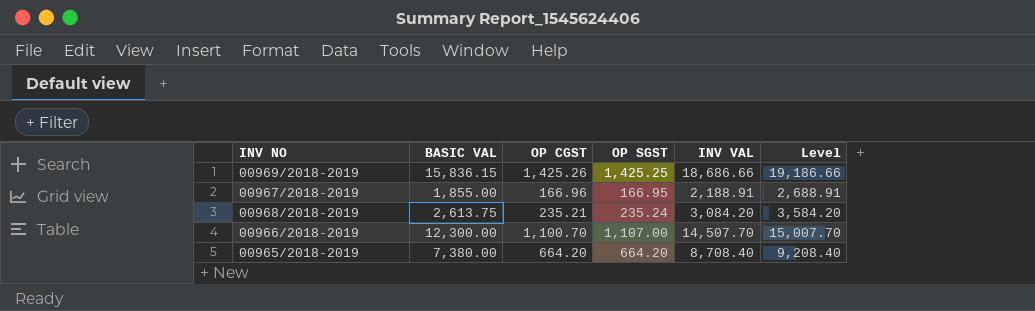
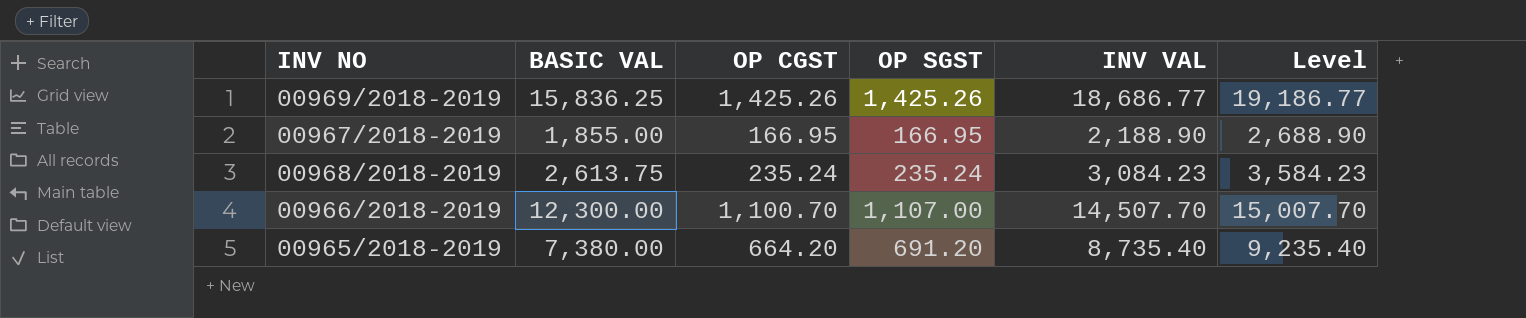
00969/2018-2019 | BASIC VAL: 15,836.15 -> 15,836.25
00969/2018-2019 | OP SGST: 1,425.25 -> 1,425.26
00969/2018-2019 | INV VAL: 18,686.66 -> 18,686.77
00969/2018-2019 | Level: 19,186.66 -> 19,186.77
00967/2018-2019 | OP CGST: 166.96 -> 166.95
00967/2018-2019 | INV VAL: 2,188.91 -> 2,188.90
00967/2018-2019 | Level: 2,688.91 -> 2,688.90
00968/2018-2019 | OP CGST: 235.21 -> 235.24
00968/2018-2019 | INV VAL: 3,084.20 -> 3,084.23
00968/2018-2019 | Level: 3,584.20 -> 3,584.23
00965/2018-2019 | OP SGST: 664.20 -> 691.20
00965/2018-2019 | INV VAL: 8,708.40 -> 8,735.40
00965/2018-2019 | Level: 9,208.40 -> 9,235.40

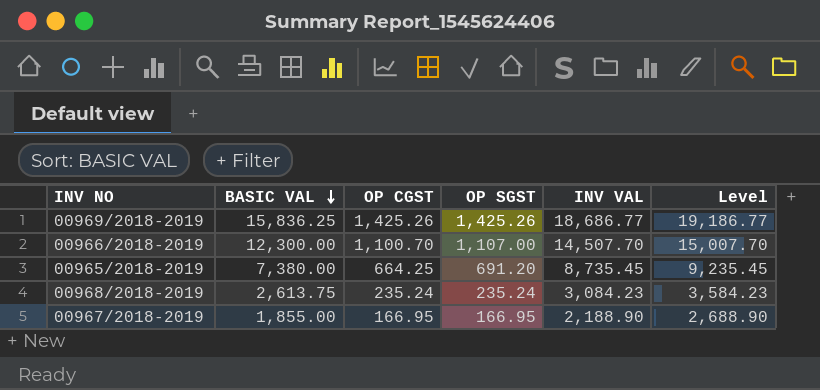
row order: none -> BASIC VAL descending
00965/2018-2019 | OP CGST: 664.20 -> 664.25
00965/2018-2019 | INV VAL: 8,735.40 -> 8,735.45
00965/2018-2019 | Level: 9,235.40 -> 9,235.45

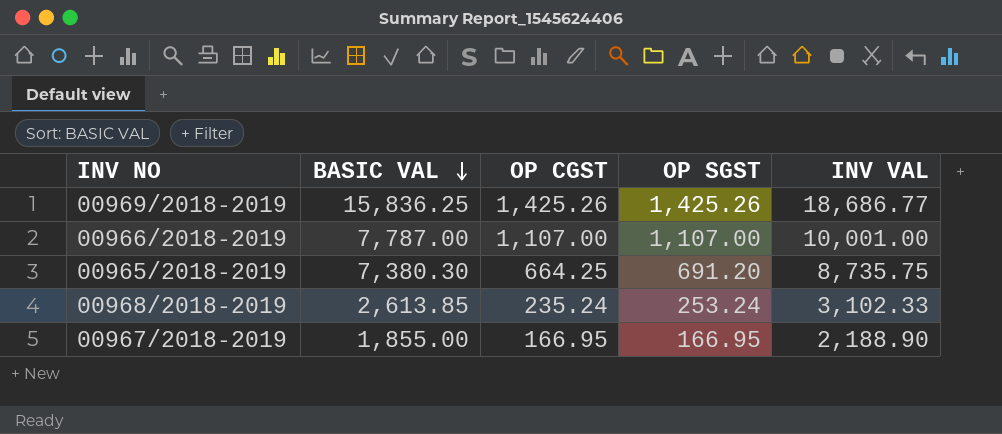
column Level | formula: [INV VAL] + 500 -> none
00966/2018-2019 | BASIC VAL: 12,300.00 -> 7,787.00
00966/2018-2019 | OP CGST: 1,100.70 -> 1,107.00
00966/2018-2019 | INV VAL: 14,507.70 -> 10,001.00
00965/2018-2019 | BASIC VAL: 7,380.00 -> 7,380.30
00965/2018-2019 | INV VAL: 8,735.45 -> 8,735.75
00968/2018-2019 | BASIC VAL: 2,613.75 -> 2,613.85
00968/2018-2019 | OP SGST: 235.24 -> 253.24
00968/2018-2019 | INV VAL: 3,084.23 -> 3,102.33

